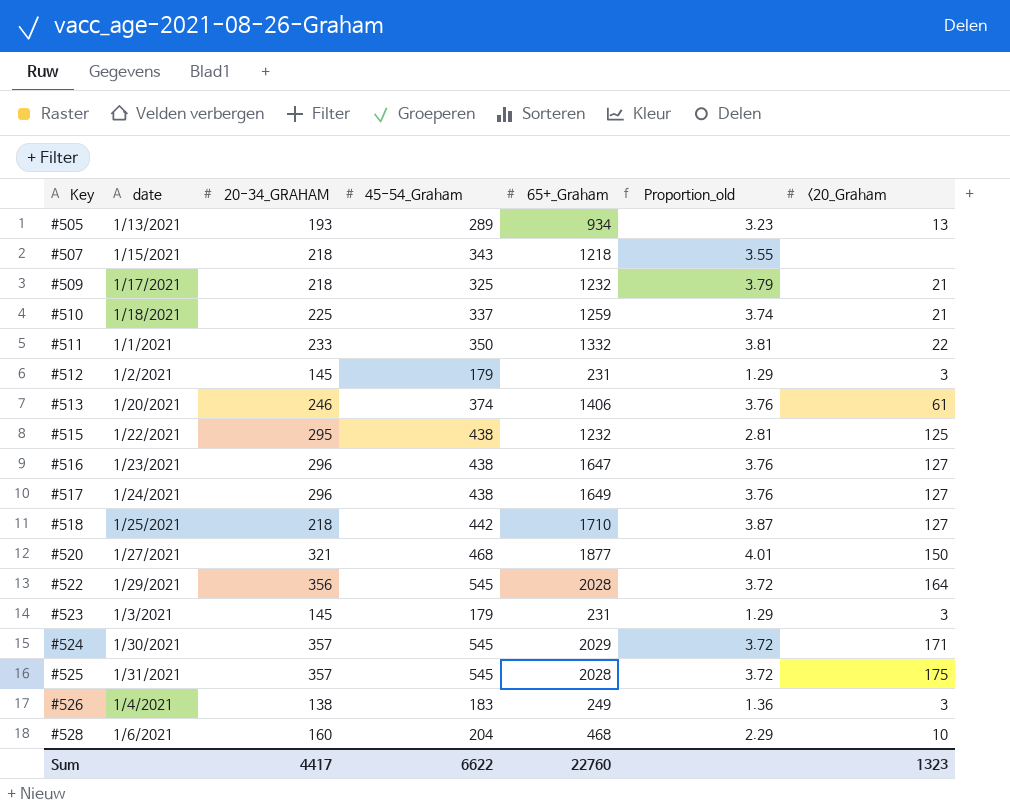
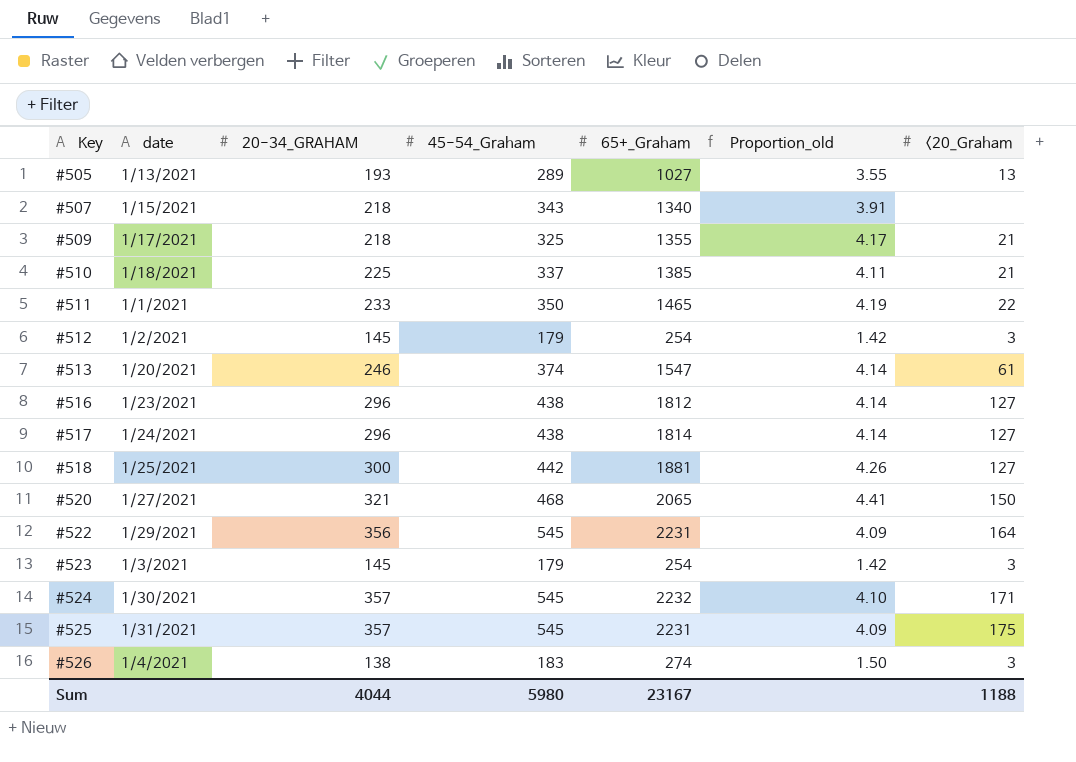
row #515: 1/22/2021 | 295 | 438 | 1232 | 2.81 | 125 -> none
row #528: 1/6/2021 | 160 | 204 | 468 | 2.29 | 10 -> none
#505 | 65+_Graham: 934 -> 1027
#505 | Proportion_old: 3.23 -> 3.55
#507 | 65+_Graham: 1218 -> 1340
#507 | Proportion_old: 3.55 -> 3.91
#509 | 65+_Graham: 1232 -> 1355
#509 | Proportion_old: 3.79 -> 4.17
#510 | 65+_Graham: 1259 -> 1385
#510 | Proportion_old: 3.74 -> 4.11
#511 | 65+_Graham: 1332 -> 1465
#511 | Proportion_old: 3.81 -> 4.19
#512 | 65+_Graham: 231 -> 254
#512 | Proportion_old: 1.29 -> 1.42
#513 | 65+_Graham: 1406 -> 1547
#513 | Proportion_old: 3.76 -> 4.14
#516 | 65+_Graham: 1647 -> 1812
#516 | Proportion_old: 3.76 -> 4.14
#517 | 65+_Graham: 1649 -> 1814
#517 | Proportion_old: 3.76 -> 4.14
#518 | 20-34_GRAHAM: 218 -> 300
#518 | 65+_Graham: 1710 -> 1881
#518 | Proportion_old: 3.87 -> 4.26
#520 | 65+_Graham: 1877 -> 2065
#520 | Proportion_old: 4.01 -> 4.41
#522 | 65+_Graham: 2028 -> 2231
#522 | Proportion_old: 3.72 -> 4.09
#523 | 65+_Graham: 231 -> 254
#523 | Proportion_old: 1.29 -> 1.42
#524 | 65+_Graham: 2029 -> 2232
#524 | Proportion_old: 3.72 -> 4.10
#525 | 65+_Graham: 2028 -> 2231
#525 | Proportion_old: 3.72 -> 4.09
#526 | 65+_Graham: 249 -> 274
#526 | Proportion_old: 1.36 -> 1.50
Sum | 20-34_GRAHAM: 4417 -> 4044
Sum | 45-54_Graham: 6622 -> 5980
Sum | 65+_Graham: 22760 -> 23167
Sum | <20_Graham: 1323 -> 1188

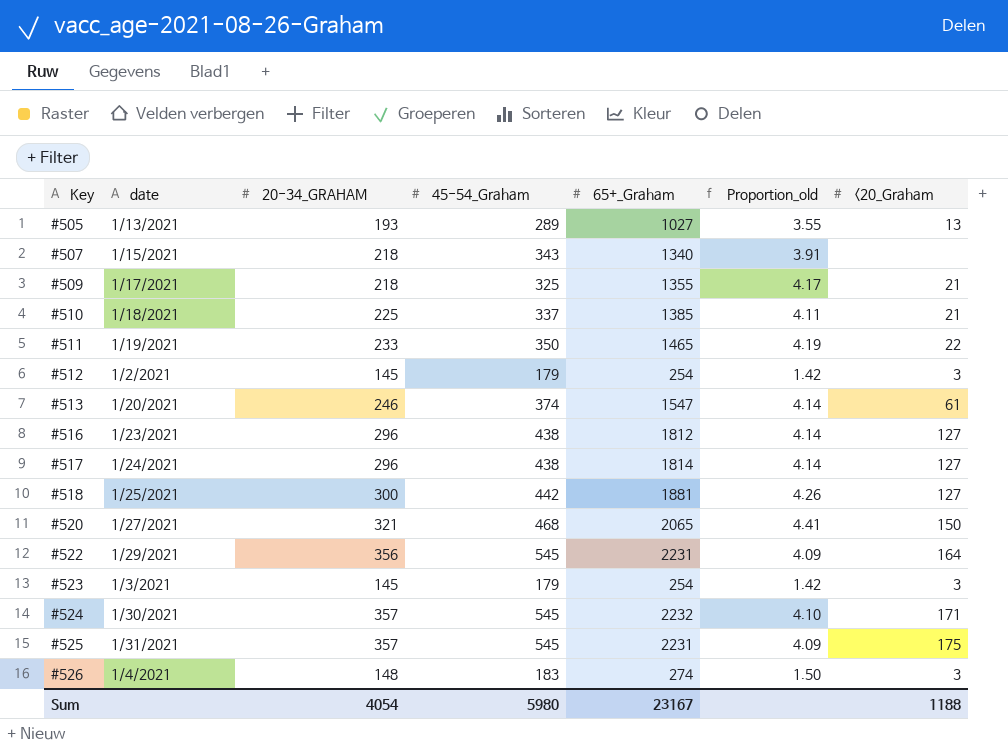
#511 | date: 1/1/2021 -> 1/19/2021
#526 | 20-34_GRAHAM: 138 -> 148
Sum | 20-34_GRAHAM: 4044 -> 4054

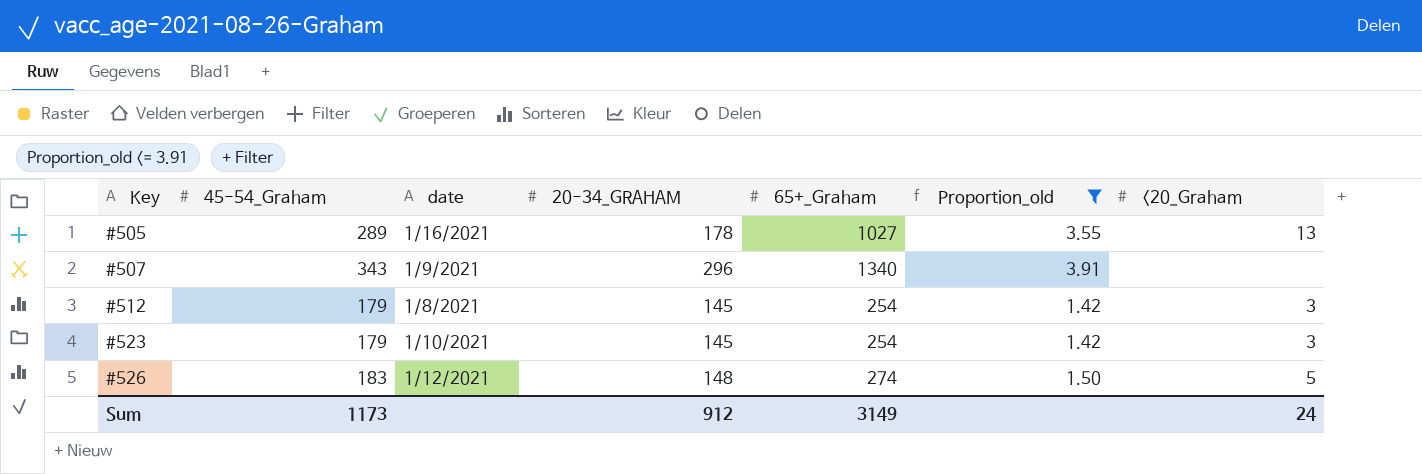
filter: none -> Proportion_old <= 3.91
column 45-54_Graham | position: 4 -> 2
#505 | date: 1/13/2021 -> 1/16/2021
#505 | 20-34_GRAHAM: 193 -> 178
#507 | date: 1/15/2021 -> 1/9/2021
#507 | 20-34_GRAHAM: 218 -> 296
#512 | date: 1/2/2021 -> 1/8/2021
#523 | date: 1/3/2021 -> 1/10/2021
#526 | date: 1/4/2021 -> 1/12/2021
#526 | <20_Graham: 3 -> 5
Sum | 45-54_Graham: 5980 -> 1173
Sum | 20-34_GRAHAM: 4054 -> 912
Sum | 65+_Graham: 23167 -> 3149
Sum | <20_Graham: 1188 -> 24

